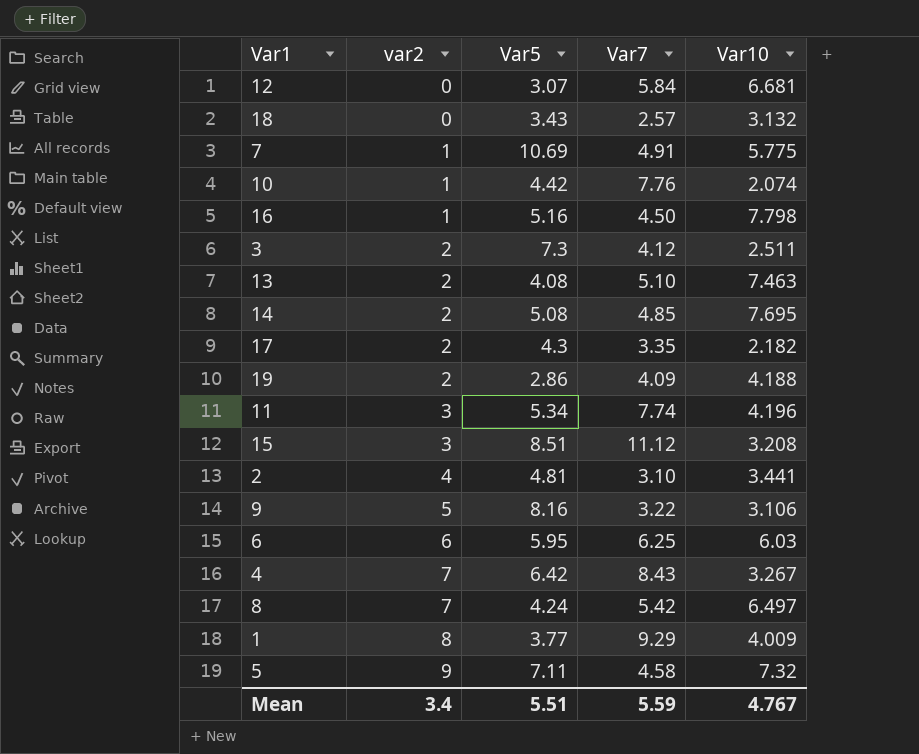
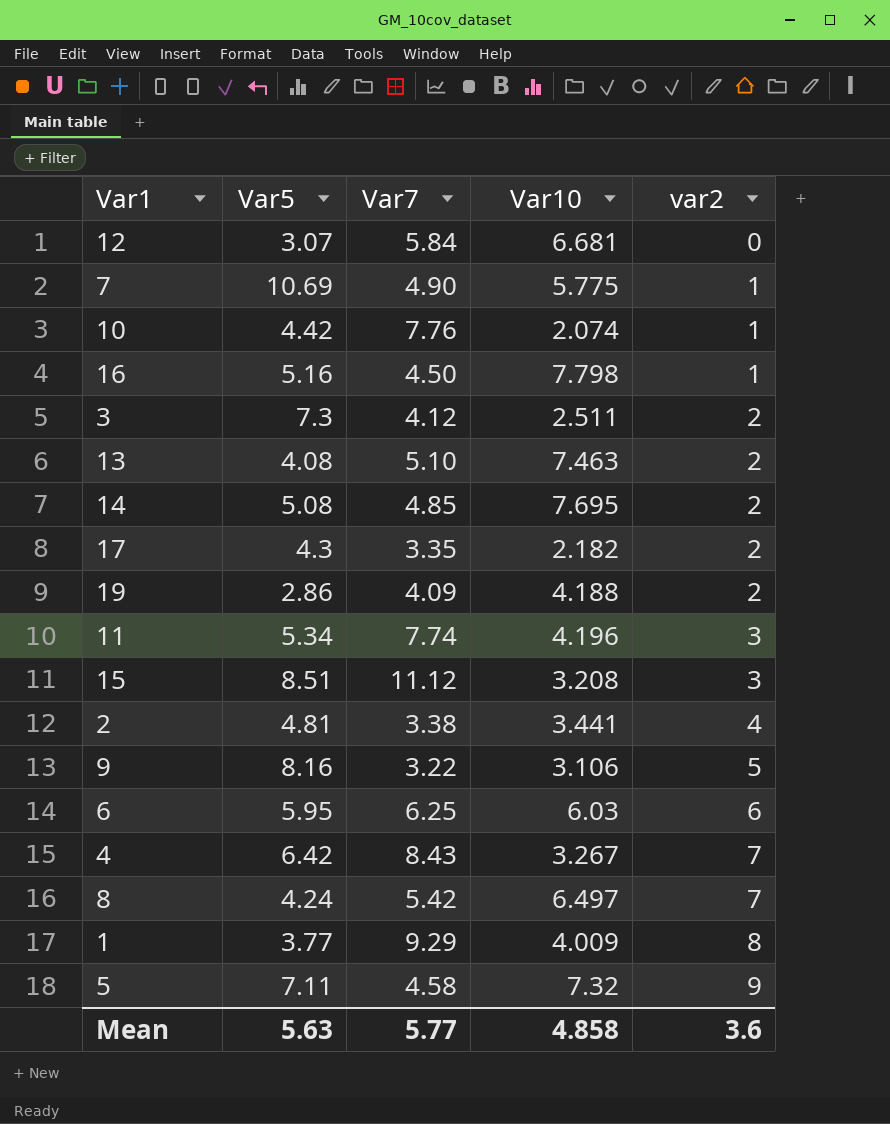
column var2 | position: 2 -> 5
row 18: 0 | 3.43 | 2.57 | 3.132 -> none
7 | Var7: 4.91 -> 4.90
2 | Var7: 3.10 -> 3.38
Mean | Var5: 5.51 -> 5.63
Mean | Var7: 5.59 -> 5.77
Mean | Var10: 4.767 -> 4.858
Mean | var2: 3.4 -> 3.6

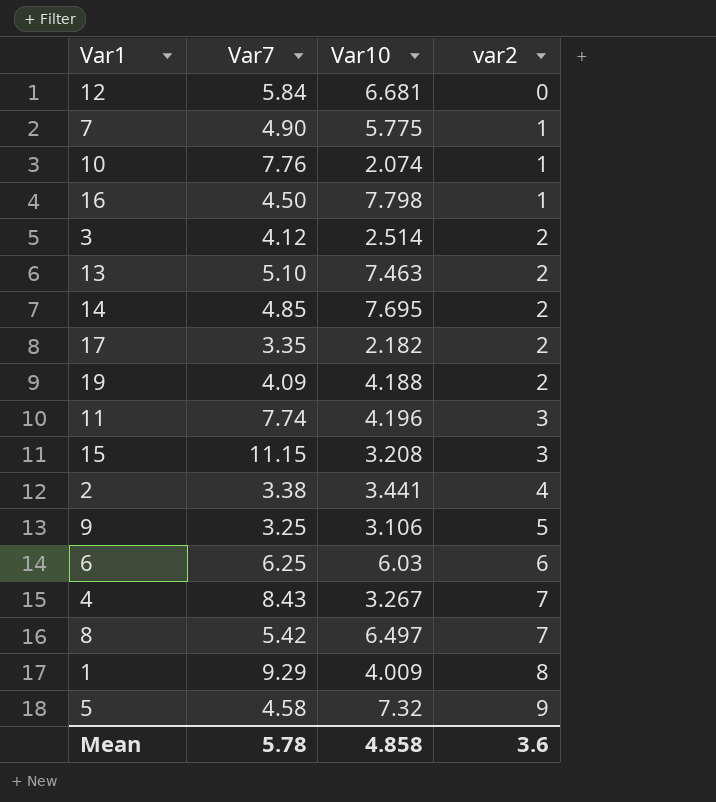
column Var5 | position: 2 -> none
3 | Var10: 2.511 -> 2.514
15 | Var7: 11.12 -> 11.15
9 | Var7: 3.22 -> 3.25
Mean | Var7: 5.77 -> 5.78

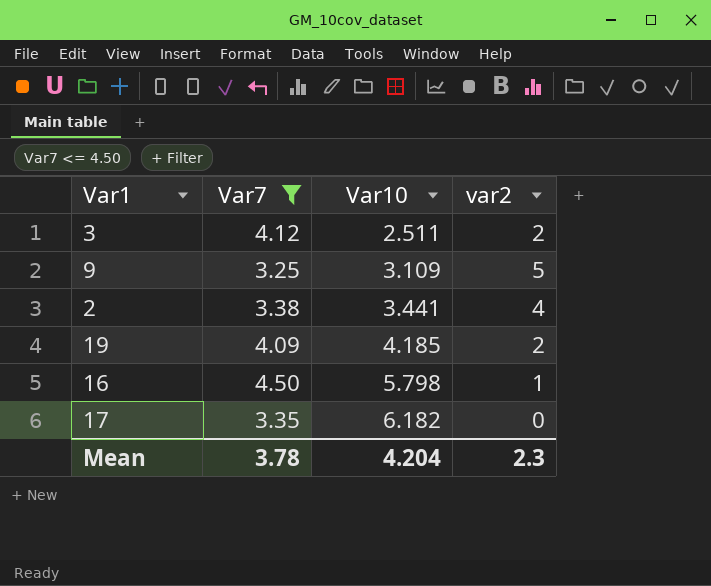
filter: none -> Var7 <= 4.50
row order: var2 ascending -> Var10 ascending
3 | Var10: 2.514 -> 2.511
9 | Var10: 3.106 -> 3.109
19 | Var10: 4.188 -> 4.185
16 | Var10: 7.798 -> 5.798
17 | Var10: 2.182 -> 6.182
17 | var2: 2 -> 0
Mean | Var7: 5.78 -> 3.78
Mean | Var10: 4.858 -> 4.204
Mean | var2: 3.6 -> 2.3

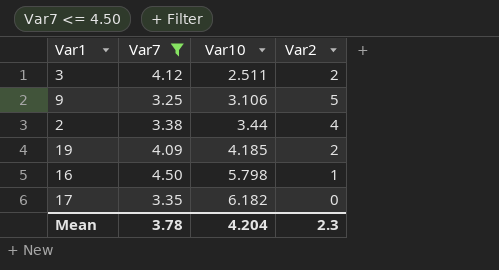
column name: var2 -> Var2
9 | Var10: 3.109 -> 3.106
2 | Var10: 3.441 -> 3.44

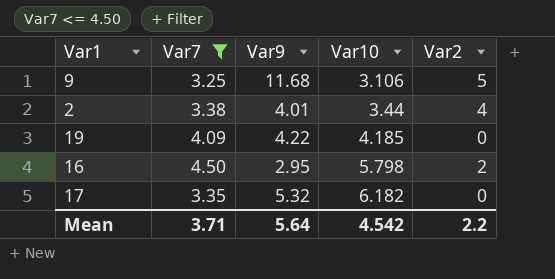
column Var9 | position: none -> 3
row 3: 4.12 | 2.511 | 2 -> none
19 | Var2: 2 -> 0
16 | Var2: 1 -> 2
Mean | Var7: 3.78 -> 3.71
Mean | Var10: 4.204 -> 4.542
Mean | Var2: 2.3 -> 2.2

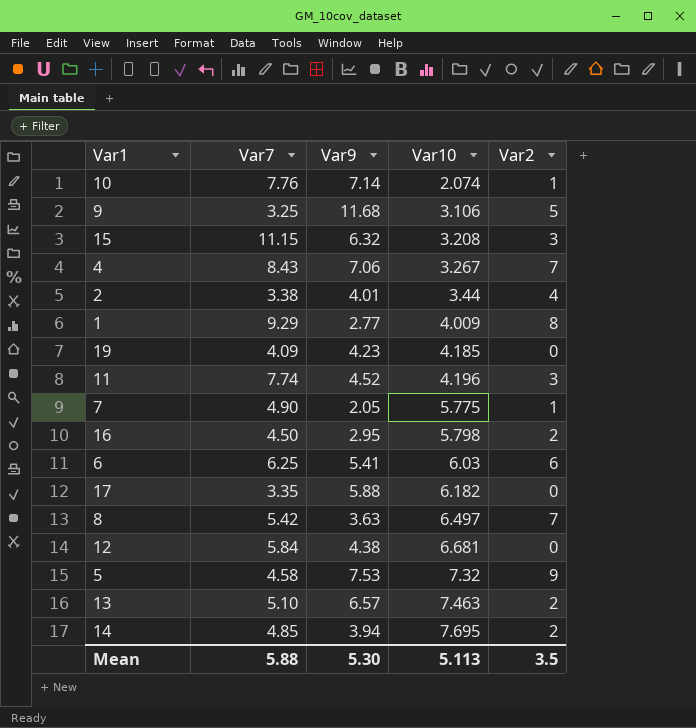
filter: Var7 <= 4.50 -> none
19 | Var9: 4.22 -> 4.23
17 | Var9: 5.32 -> 5.88
Mean | Var7: 3.71 -> 5.88
Mean | Var9: 5.64 -> 5.30
Mean | Var10: 4.542 -> 5.113
Mean | Var2: 2.2 -> 3.5

